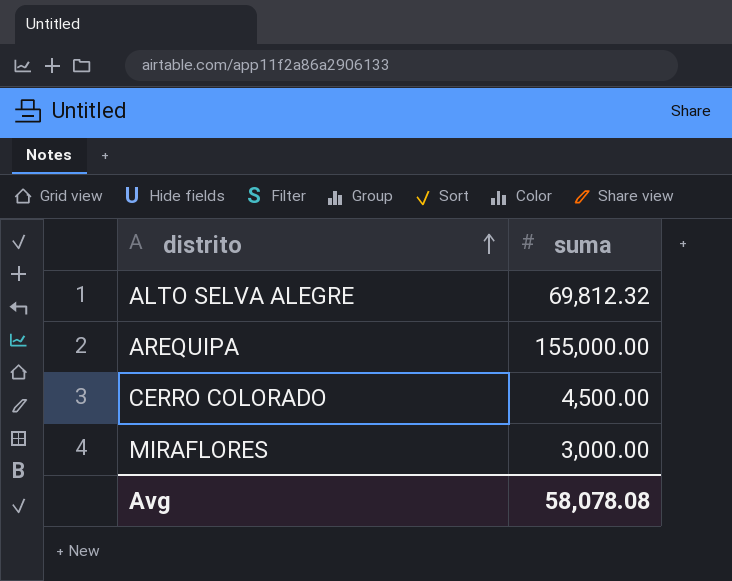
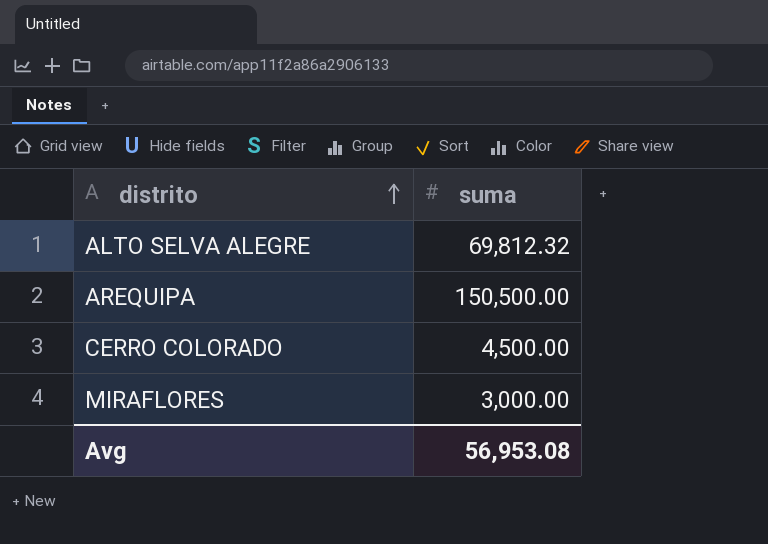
AREQUIPA | suma: 155,000.00 -> 150,500.00
Avg | suma: 58,078.08 -> 56,953.08

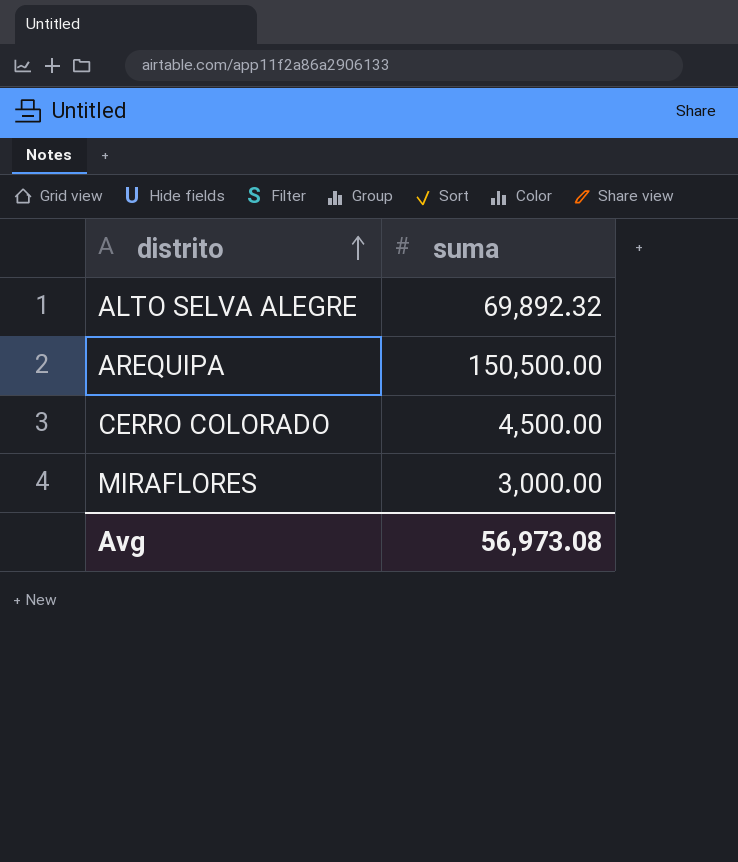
ALTO SELVA ALEGRE | suma: 69,812.32 -> 69,892.32
Avg | suma: 56,953.08 -> 56,973.08

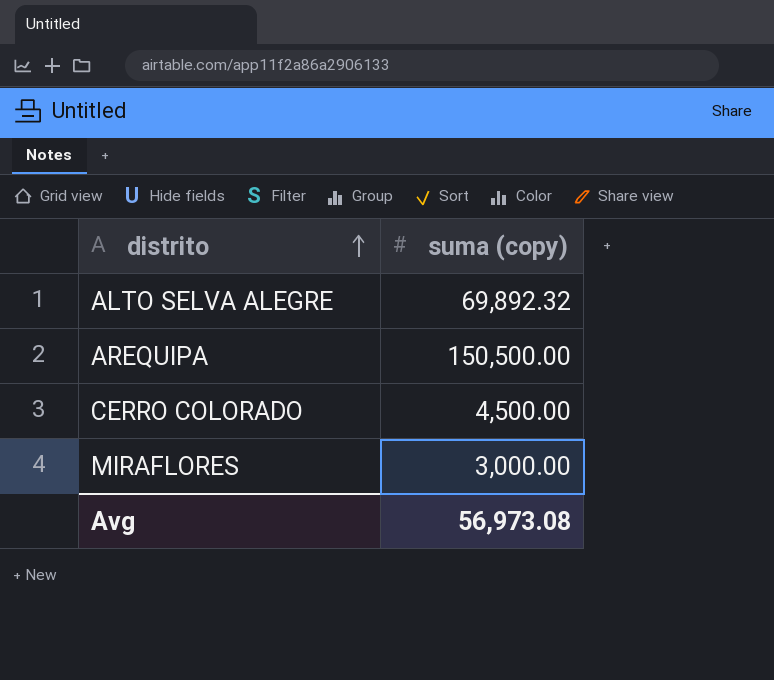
column name: suma -> suma (copy)

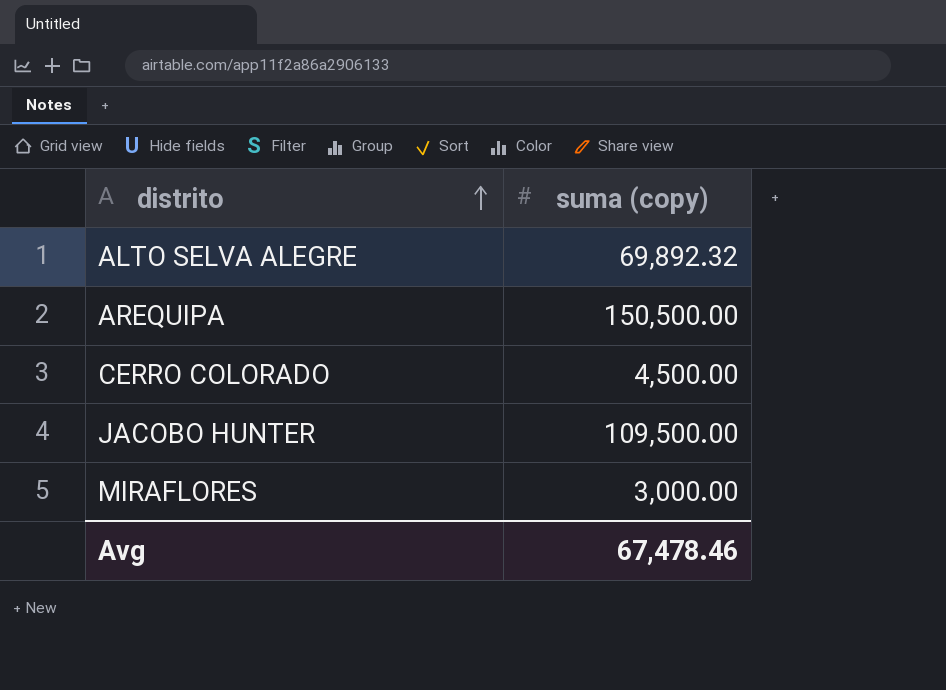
row JACOBO HUNTER: none -> 109,500.00
Avg | suma (copy): 56,973.08 -> 67,478.46

